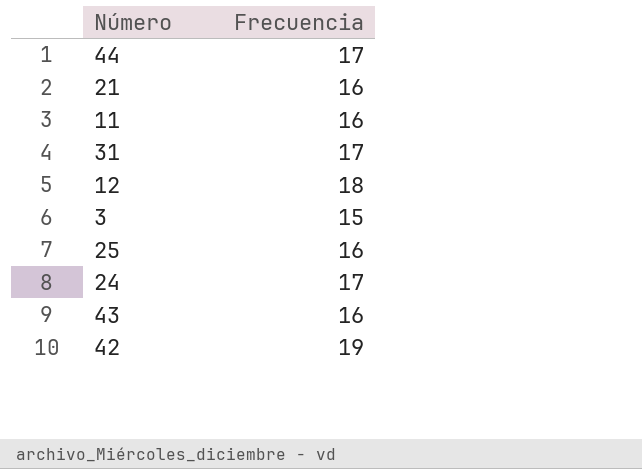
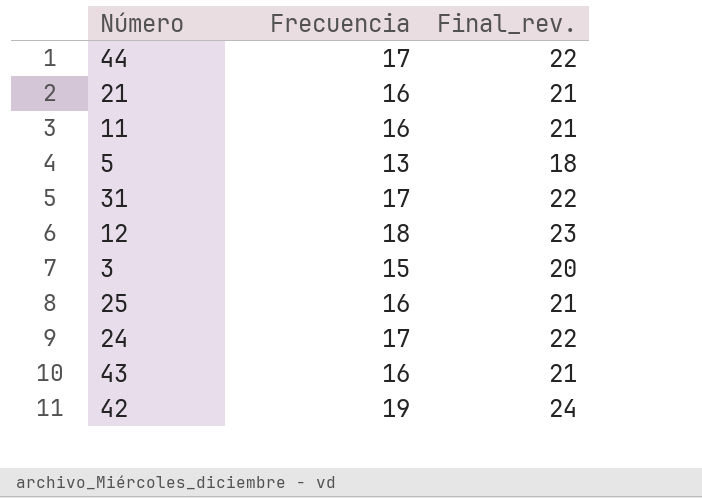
column Final_rev. | formula: none -> [Frecuencia] + 5
row 5: none -> 13 | 18

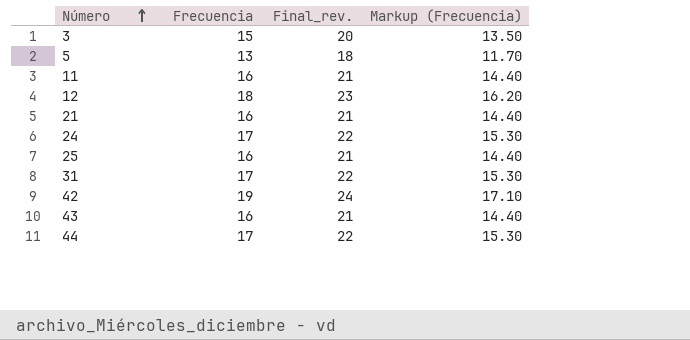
row order: none -> Número ascending
column Markup (Frecuencia) | formula: none -> [Frecuencia] * 0.9

